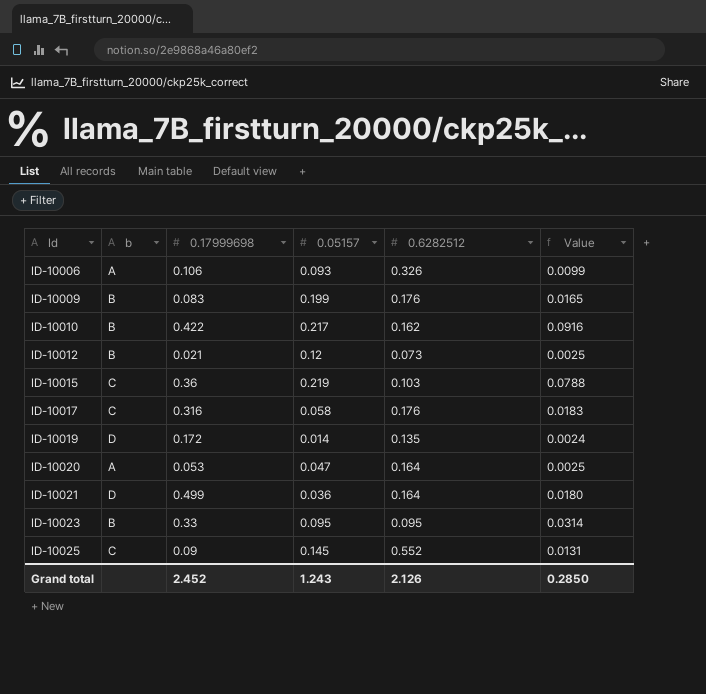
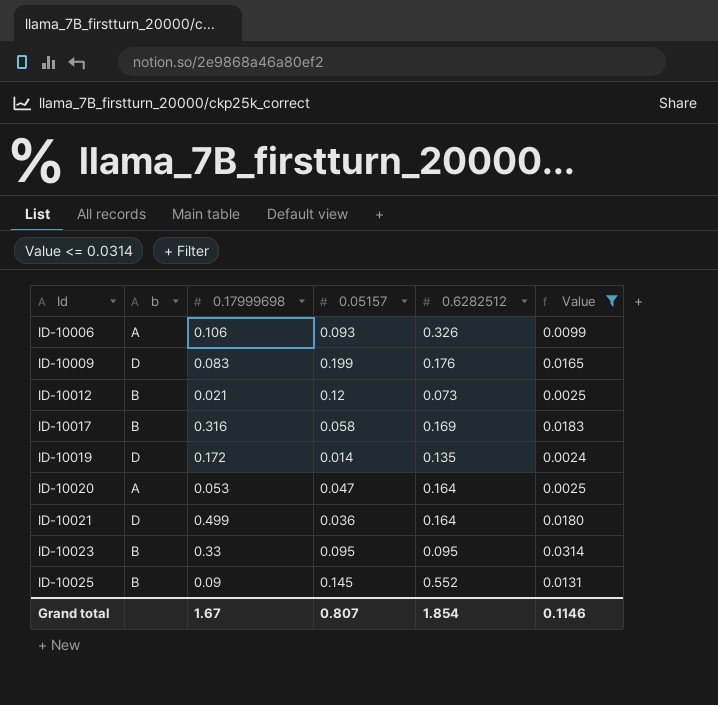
filter: none -> Value <= 0.0314
ID-10009 | b: B -> D
ID-10017 | b: C -> B
ID-10017 | 0.6282512: 0.176 -> 0.169
ID-10025 | b: C -> B
Grand total | 0.17999698: 2.452 -> 1.67
Grand total | 0.05157: 1.243 -> 0.807
Grand total | 0.6282512: 2.126 -> 1.854
Grand total | Value: 0.2850 -> 0.1146

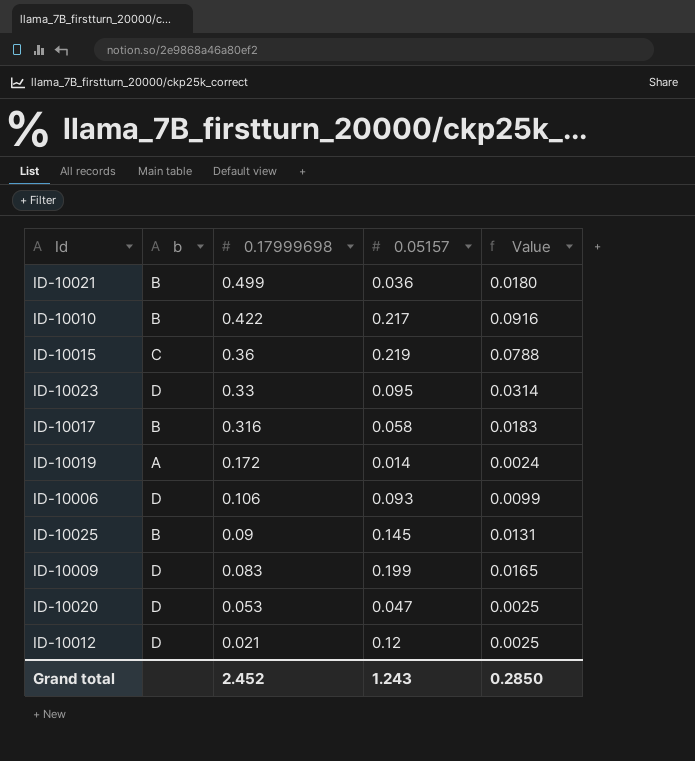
filter: Value <= 0.0314 -> none
row order: Id ascending -> 0.17999698 descending
column 0.6282512 | position: 5 -> none
ID-10021 | b: D -> B
ID-10023 | b: B -> D
ID-10019 | b: D -> A
ID-10006 | b: A -> D
ID-10020 | b: A -> D
ID-10012 | b: B -> D
Grand total | 0.17999698: 1.67 -> 2.452
Grand total | 0.05157: 0.807 -> 1.243
Grand total | Value: 0.1146 -> 0.2850

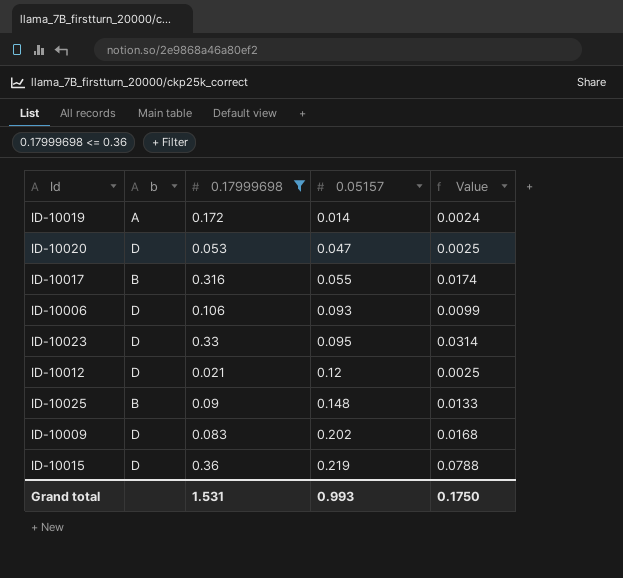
filter: none -> 0.17999698 <= 0.36
row order: 0.17999698 descending -> 0.05157 ascending
ID-10017 | 0.05157: 0.058 -> 0.055
ID-10017 | Value: 0.0183 -> 0.0174
ID-10025 | 0.05157: 0.145 -> 0.148
ID-10025 | Value: 0.0131 -> 0.0133
ID-10009 | 0.05157: 0.199 -> 0.202
ID-10009 | Value: 0.0165 -> 0.0168
ID-10015 | b: C -> D
Grand total | 0.17999698: 2.452 -> 1.531
Grand total | 0.05157: 1.243 -> 0.993
Grand total | Value: 0.2850 -> 0.1750

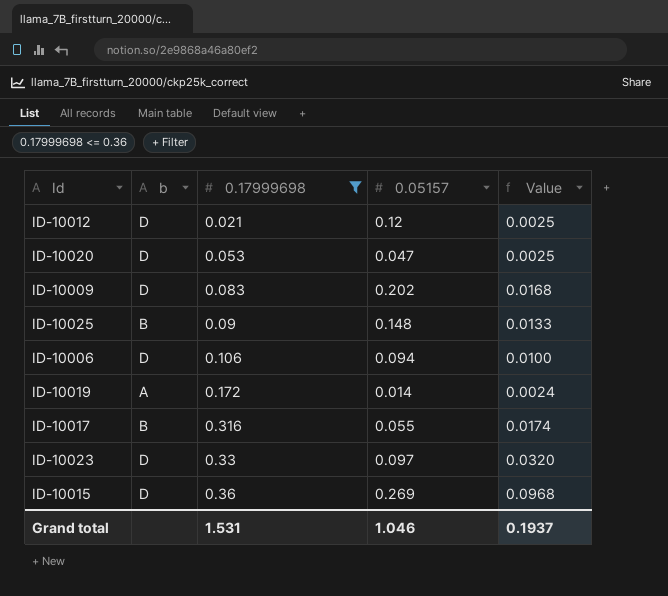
row order: 0.05157 ascending -> 0.17999698 ascending
ID-10006 | 0.05157: 0.093 -> 0.094
ID-10006 | Value: 0.0099 -> 0.0100
ID-10023 | 0.05157: 0.095 -> 0.097
ID-10023 | Value: 0.0314 -> 0.0320
ID-10015 | 0.05157: 0.219 -> 0.269
ID-10015 | Value: 0.0788 -> 0.0968
Grand total | 0.05157: 0.993 -> 1.046
Grand total | Value: 0.1750 -> 0.1937

